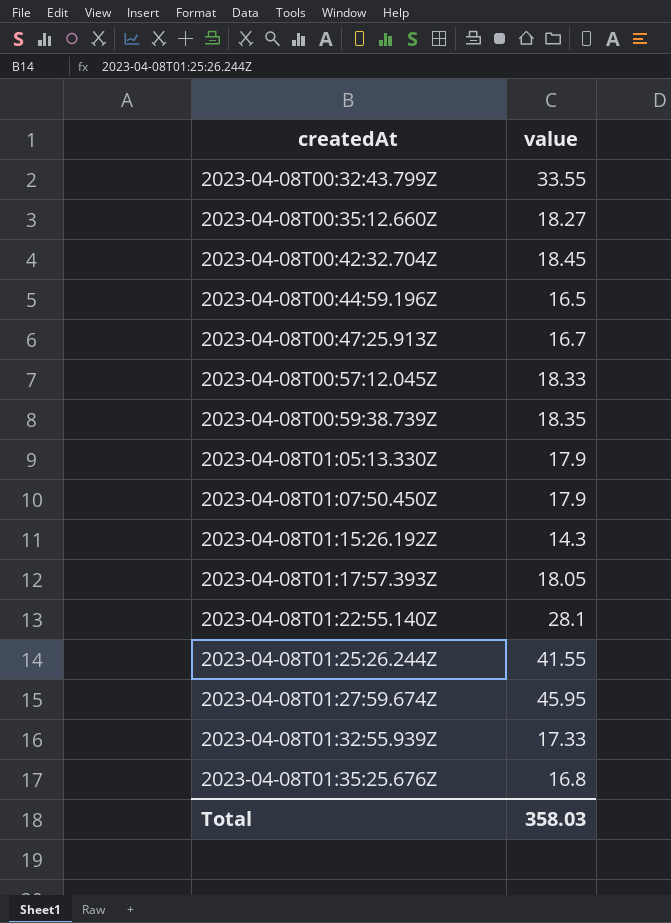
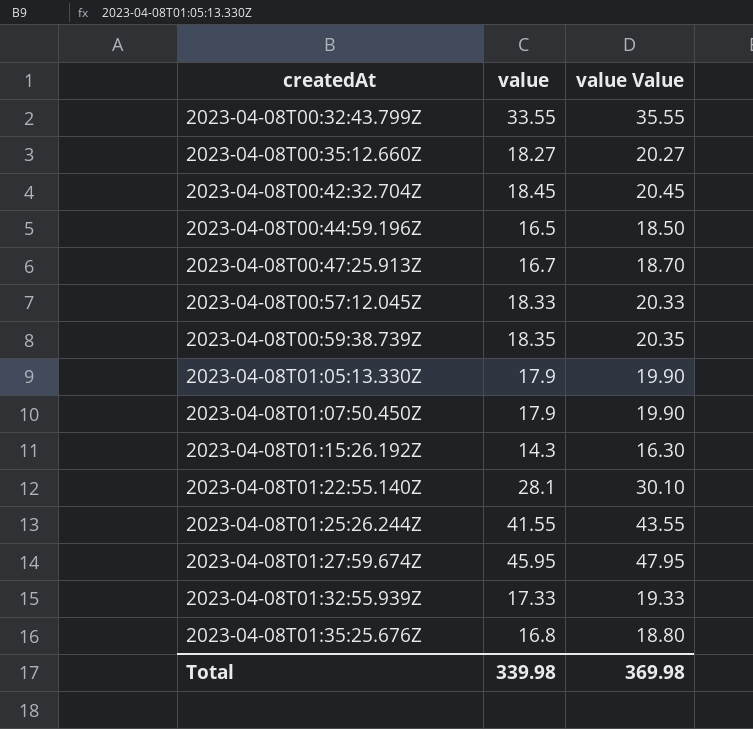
column value Value | formula: none -> [value] + 2
row 2023-04-08T01:17:57.393Z: 18.05 -> none
Total | value: 358.03 -> 339.98

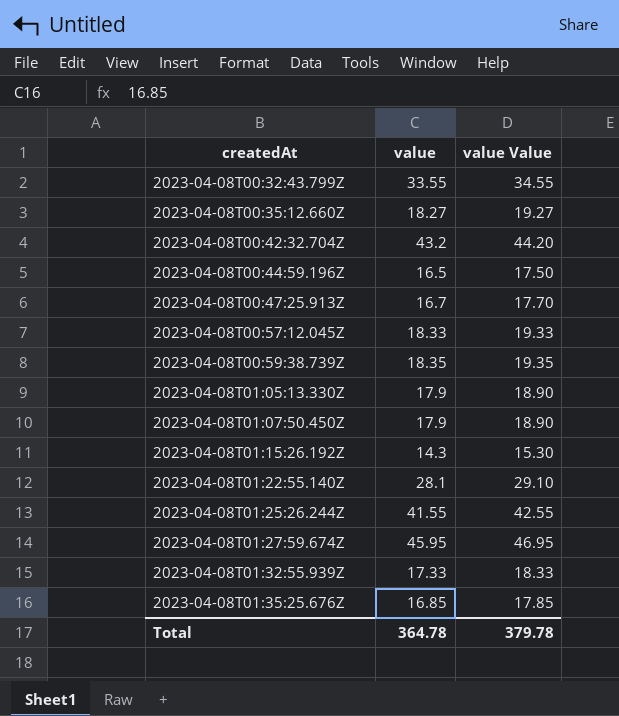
column value Value | formula: [value] + 2 -> [value] + 1
2023-04-08T00:42:32.704Z | value: 18.45 -> 43.2
2023-04-08T01:35:25.676Z | value: 16.8 -> 16.85
Total | value: 339.98 -> 364.78
Total | value Value: 369.98 -> 379.78

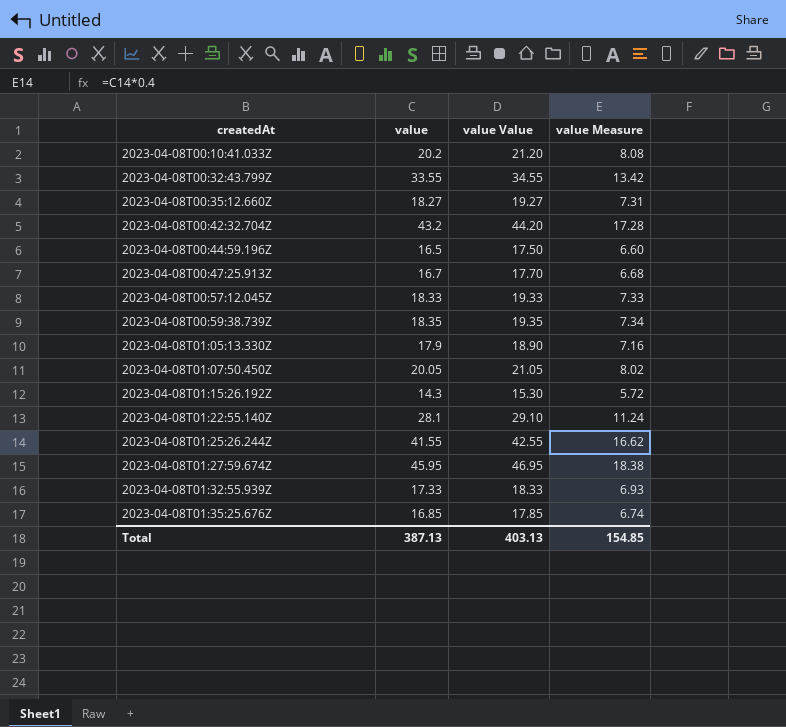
column value Measure | formula: none -> [value] * 0.4
row 2023-04-08T00:10:41.033Z: none -> 20.2 | 21.20 | 8.08
2023-04-08T01:07:50.450Z | value: 17.9 -> 20.05
2023-04-08T01:07:50.450Z | value Value: 18.90 -> 21.05
Total | value: 364.78 -> 387.13
Total | value Value: 379.78 -> 403.13

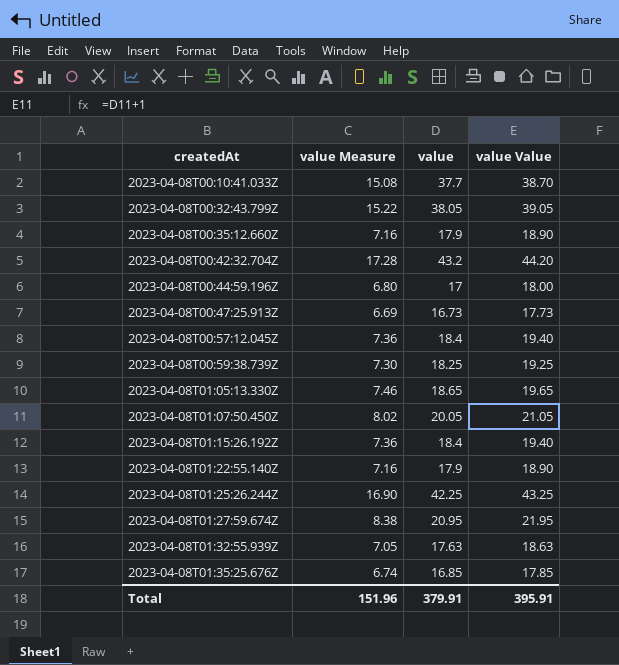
column value Measure | position: 4 -> 2
2023-04-08T00:10:41.033Z | value Measure: 8.08 -> 15.08
2023-04-08T00:10:41.033Z | value: 20.2 -> 37.7
2023-04-08T00:10:41.033Z | value Value: 21.20 -> 38.70
2023-04-08T00:32:43.799Z | value Measure: 13.42 -> 15.22
2023-04-08T00:32:43.799Z | value: 33.55 -> 38.05
2023-04-08T00:32:43.799Z | value Value: 34.55 -> 39.05
2023-04-08T00:35:12.660Z | value Measure: 7.31 -> 7.16
2023-04-08T00:35:12.660Z | value: 18.27 -> 17.9
2023-04-08T00:35:12.660Z | value Value: 19.27 -> 18.90
2023-04-08T00:44:59.196Z | value Measure: 6.60 -> 6.80
2023-04-08T00:44:59.196Z | value: 16.5 -> 17
2023-04-08T00:44:59.196Z | value Value: 17.50 -> 18.00
2023-04-08T00:47:25.913Z | value Measure: 6.68 -> 6.69
2023-04-08T00:47:25.913Z | value: 16.7 -> 16.73
2023-04-08T00:47:25.913Z | value Value: 17.70 -> 17.73
2023-04-08T00:57:12.045Z | value Measure: 7.33 -> 7.36
2023-04-08T00:57:12.045Z | value: 18.33 -> 18.4
2023-04-08T00:57:12.045Z | value Value: 19.33 -> 19.40
2023-04-08T00:59:38.739Z | value Measure: 7.34 -> 7.30
2023-04-08T00:59:38.739Z | value: 18.35 -> 18.25
2023-04-08T00:59:38.739Z | value Value: 19.35 -> 19.25
2023-04-08T01:05:13.330Z | value Measure: 7.16 -> 7.46
2023-04-08T01:05:13.330Z | value: 17.9 -> 18.65
2023-04-08T01:05:13.330Z | value Value: 18.90 -> 19.65
2023-04-08T01:15:26.192Z | value Measure: 5.72 -> 7.36
2023-04-08T01:15:26.192Z | value: 14.3 -> 18.4
2023-04-08T01:15:26.192Z | value Value: 15.30 -> 19.40
2023-04-08T01:22:55.140Z | value Measure: 11.24 -> 7.16
2023-04-08T01:22:55.140Z | value: 28.1 -> 17.9
2023-04-08T01:22:55.140Z | value Value: 29.10 -> 18.90
2023-04-08T01:25:26.244Z | value Measure: 16.62 -> 16.90
2023-04-08T01:25:26.244Z | value: 41.55 -> 42.25
2023-04-08T01:25:26.244Z | value Value: 42.55 -> 43.25
2023-04-08T01:27:59.674Z | value Measure: 18.38 -> 8.38
2023-04-08T01:27:59.674Z | value: 45.95 -> 20.95
2023-04-08T01:27:59.674Z | value Value: 46.95 -> 21.95
2023-04-08T01:32:55.939Z | value Measure: 6.93 -> 7.05
2023-04-08T01:32:55.939Z | value: 17.33 -> 17.63
2023-04-08T01:32:55.939Z | value Value: 18.33 -> 18.63
Total | value Measure: 154.85 -> 151.96
Total | value: 387.13 -> 379.91
Total | value Value: 403.13 -> 395.91

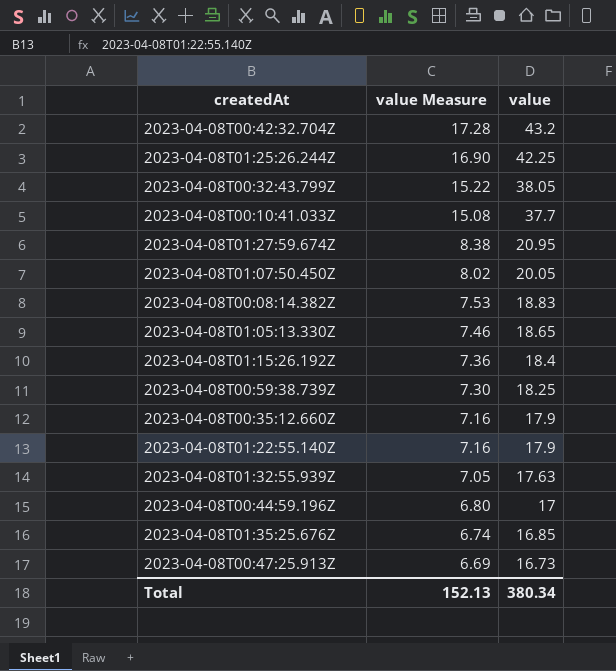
row order: createdAt ascending -> value Measure descending
column value Value | formula: [value] + 1 -> none
row 2023-04-08T00:57:12.045Z: 7.36 | 18.4 | 19.40 -> none
row 2023-04-08T00:08:14.382Z: none -> 7.53 | 18.83
Total | value Measure: 151.96 -> 152.13
Total | value: 379.91 -> 380.34

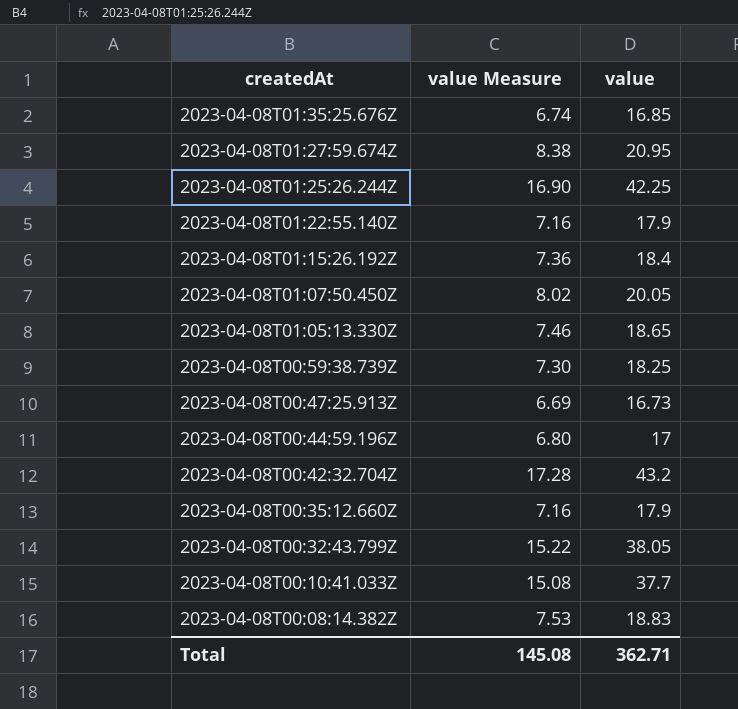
row order: value Measure descending -> createdAt descending
row 2023-04-08T01:32:55.939Z: 7.05 | 17.63 -> none
Total | value Measure: 152.13 -> 145.08
Total | value: 380.34 -> 362.71

